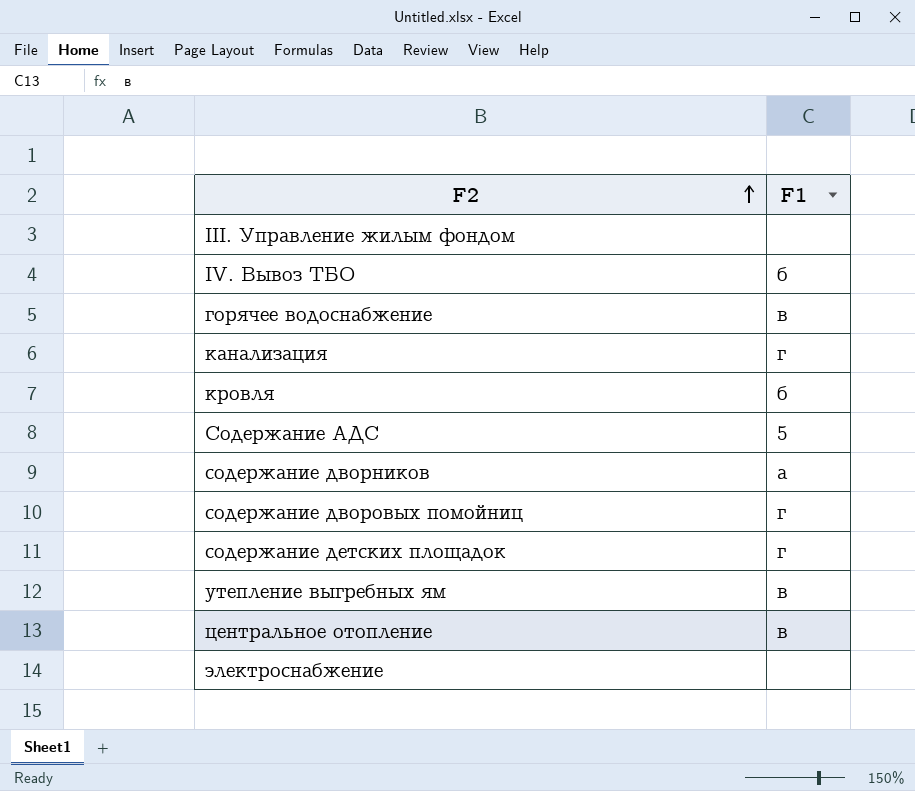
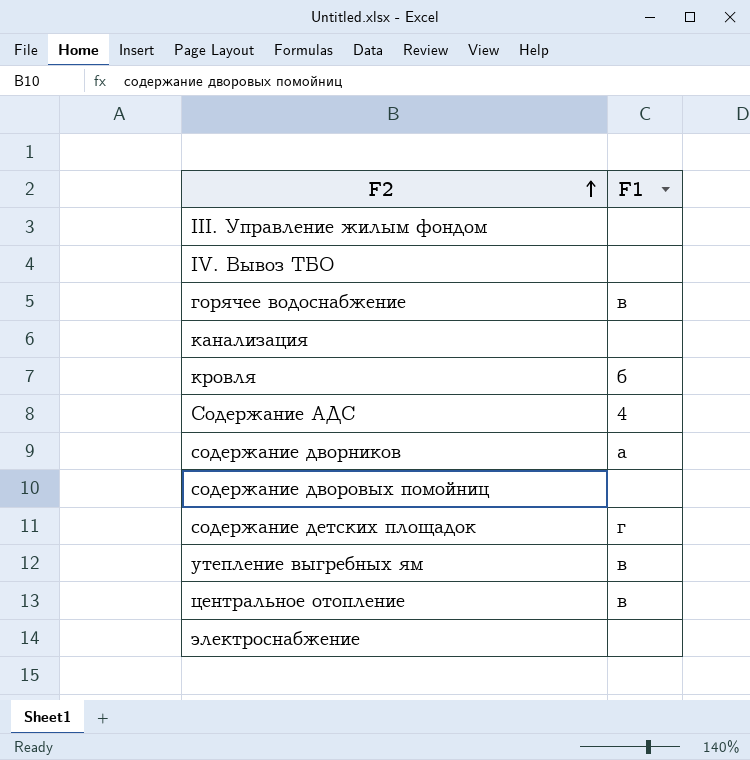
IV. Вывоз ТБО | F1: б -> none
канализация | F1: г -> none
Содержание АДС | F1: 5 -> 4
содержание дворовых помойниц | F1: г -> none

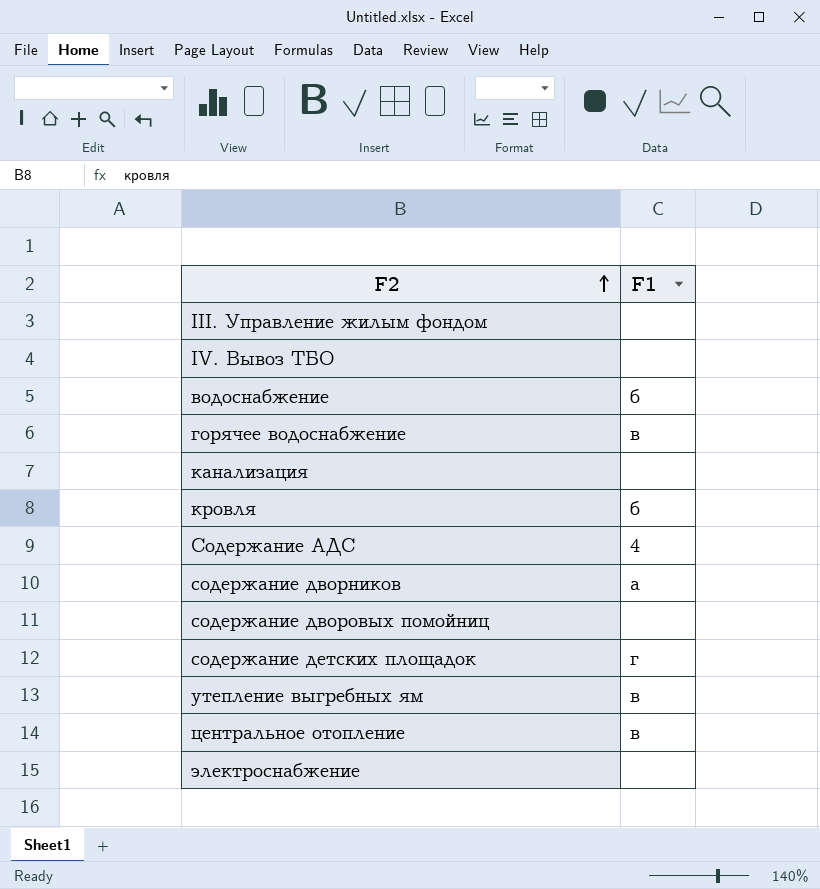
row водоснабжение: none -> б

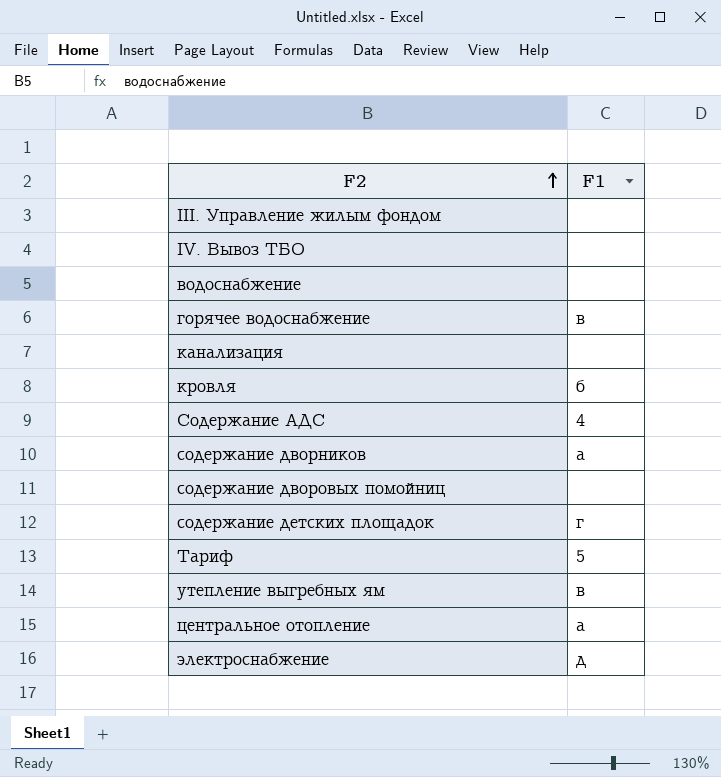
водоснабжение | F1: б -> none
row Тариф: none -> 5
центральное отопление | F1: в -> а
электроснабжение | F1: none -> д

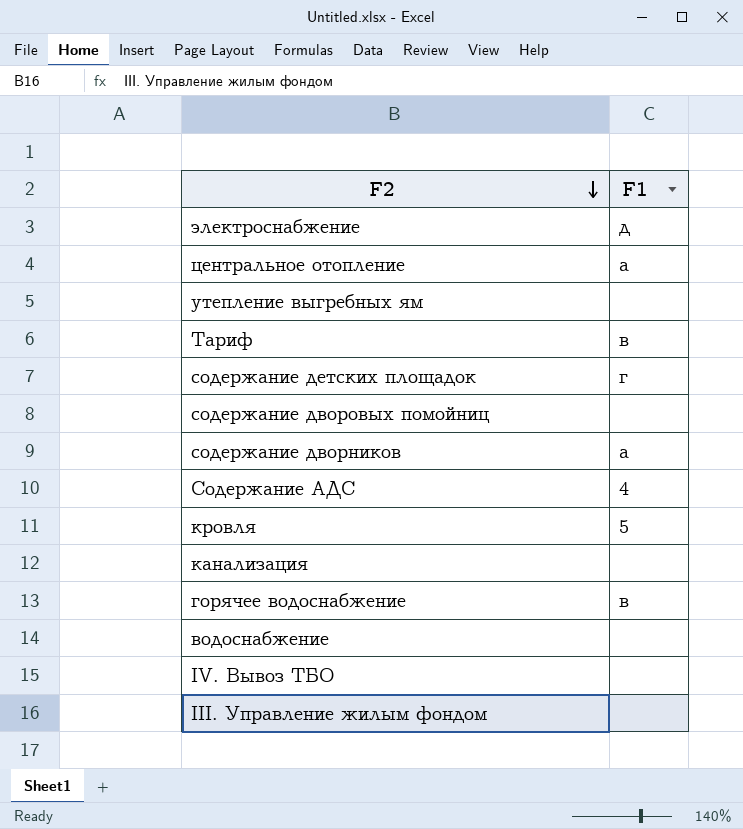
row order: F2 ascending -> F2 descending
утепление выгребных ям | F1: в -> none
Тариф | F1: 5 -> в
кровля | F1: б -> 5

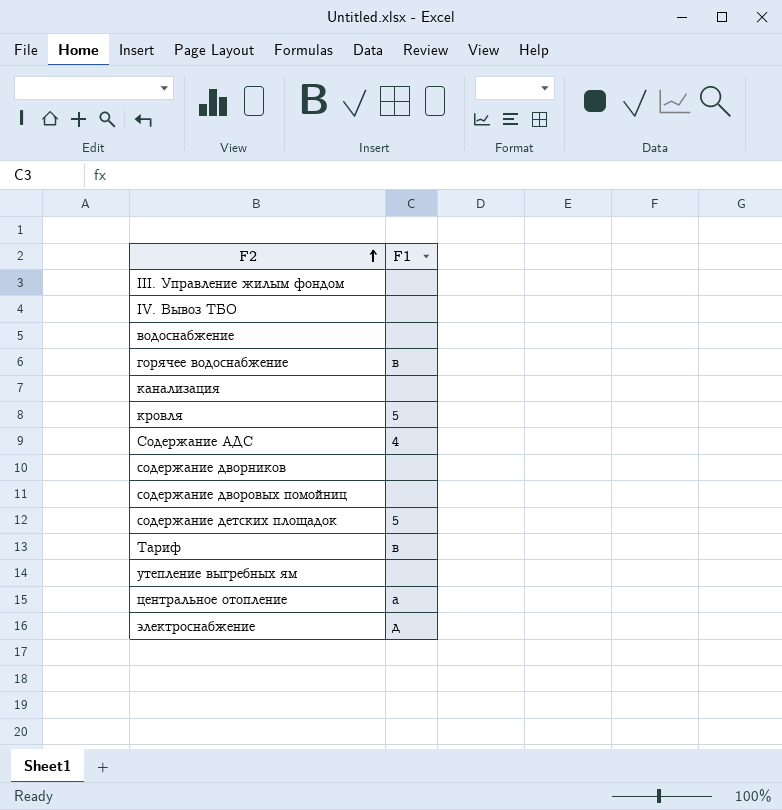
row order: F2 descending -> F2 ascending
содержание дворников | F1: а -> none
содержание детских площадок | F1: г -> 5

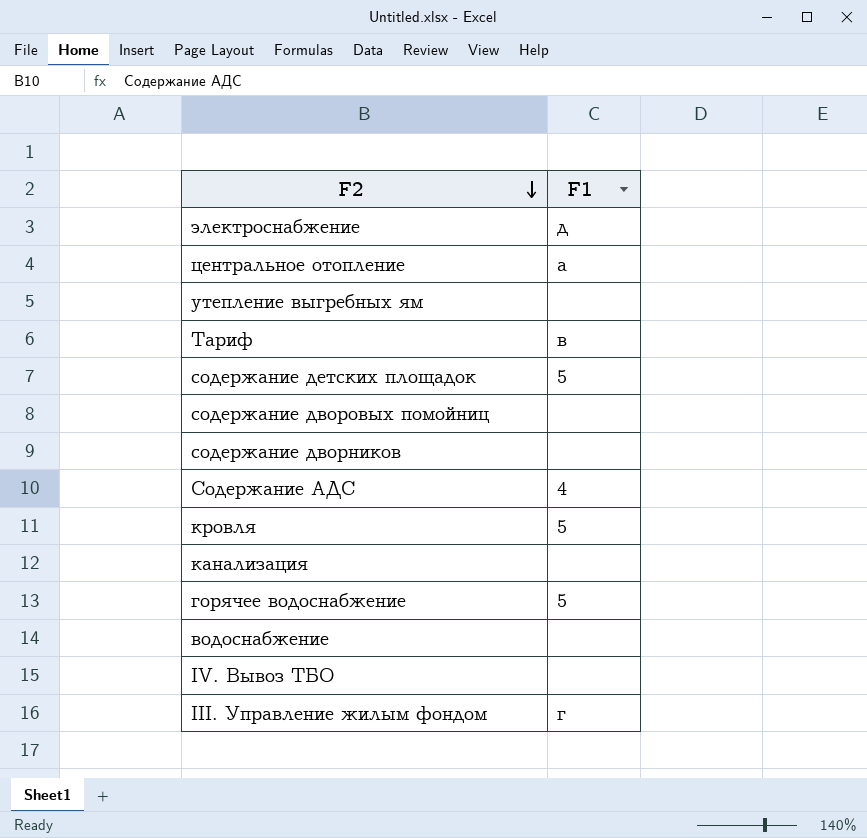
row order: F2 ascending -> F2 descending
горячее водоснабжение | F1: в -> 5
III. Управление жилым фондом | F1: none -> г

